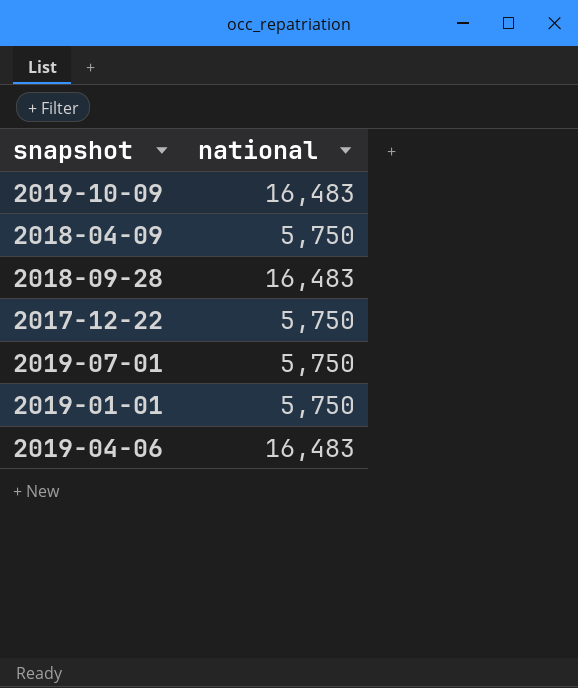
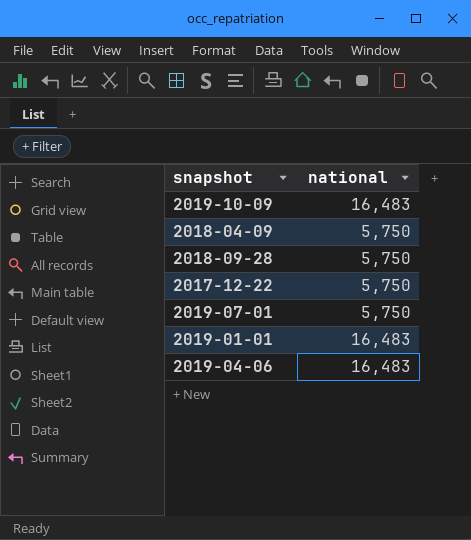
2018-09-28 | national: 16,483 -> 5,750
2019-01-01 | national: 5,750 -> 16,483

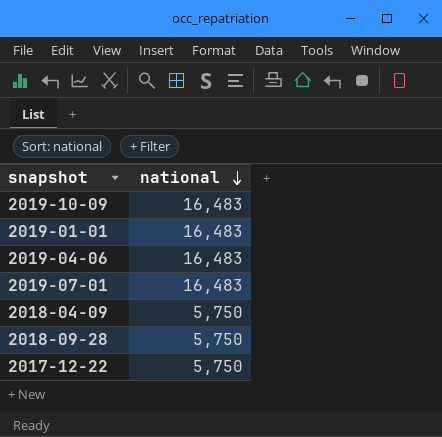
row order: none -> national descending
2019-07-01 | national: 5,750 -> 16,483

